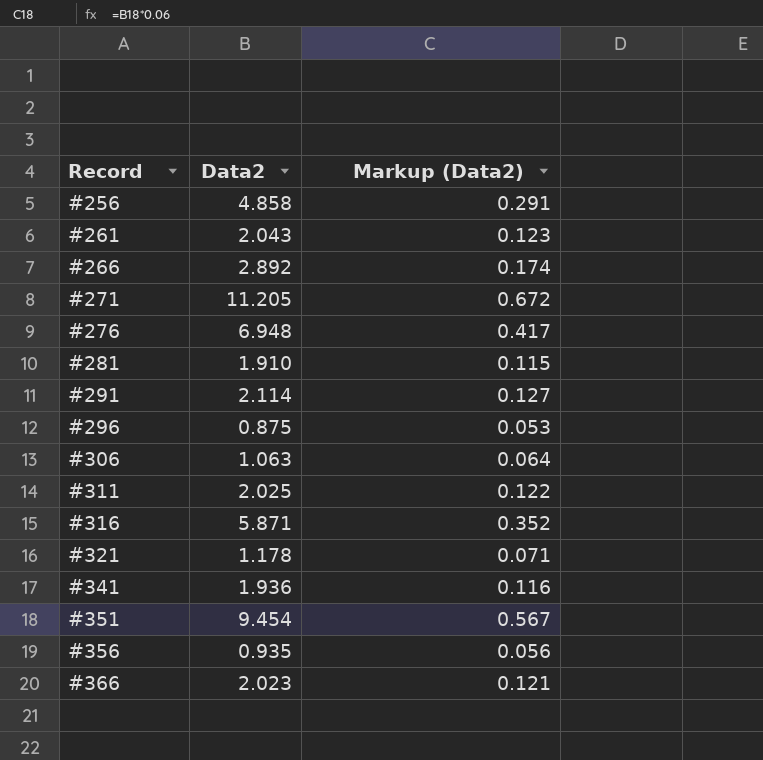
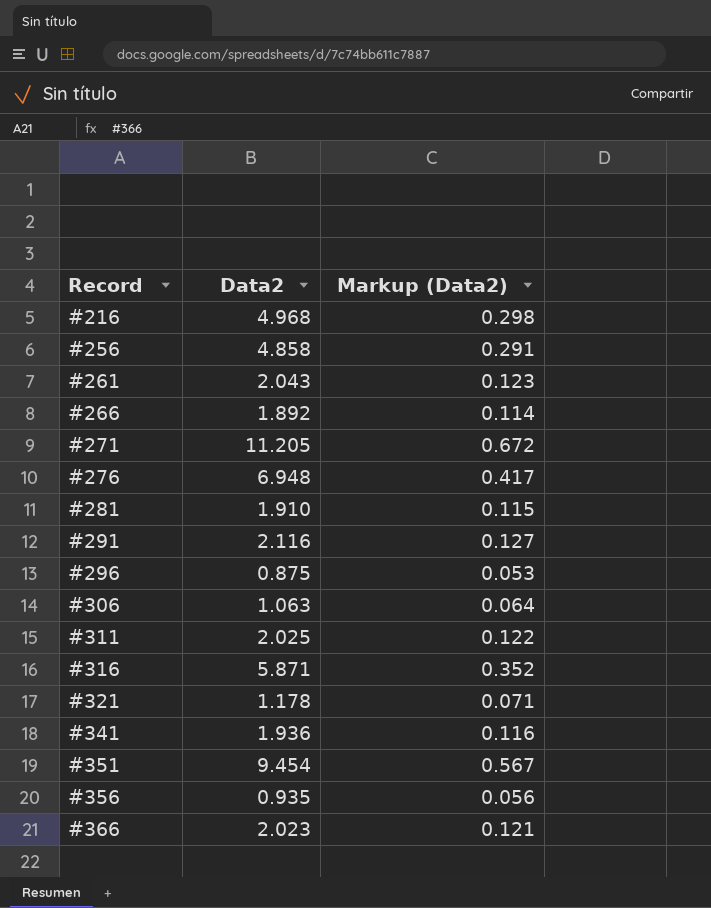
row #216: none -> 4.968 | 0.298
#266 | Data2: 2.892 -> 1.892
#266 | Markup (Data2): 0.174 -> 0.114
#291 | Data2: 2.114 -> 2.116

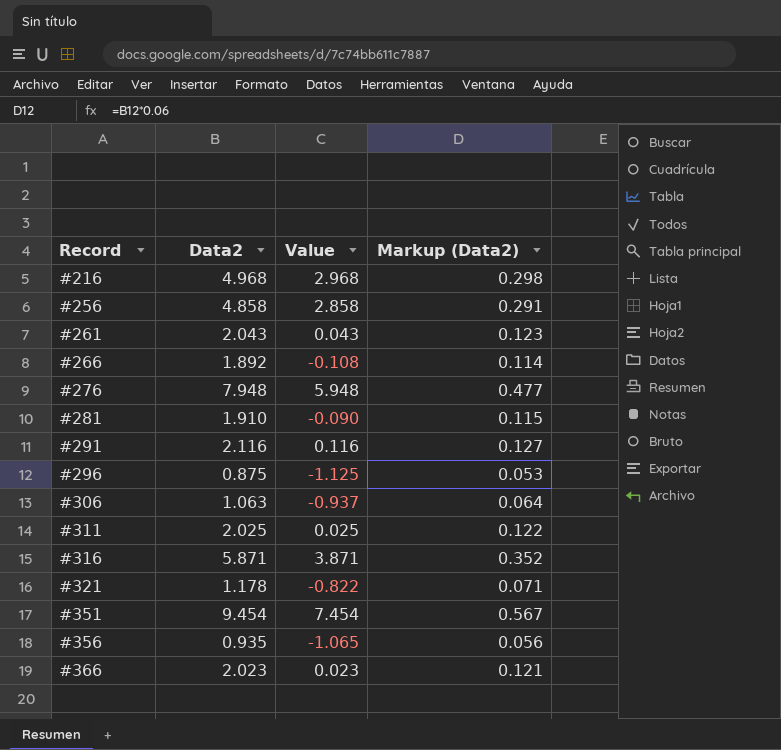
column Value | formula: none -> [Data2] - 2
row #271: 11.205 | 0.672 -> none
row #341: 1.936 | 0.116 -> none
#276 | Data2: 6.948 -> 7.948
#276 | Markup (Data2): 0.417 -> 0.477

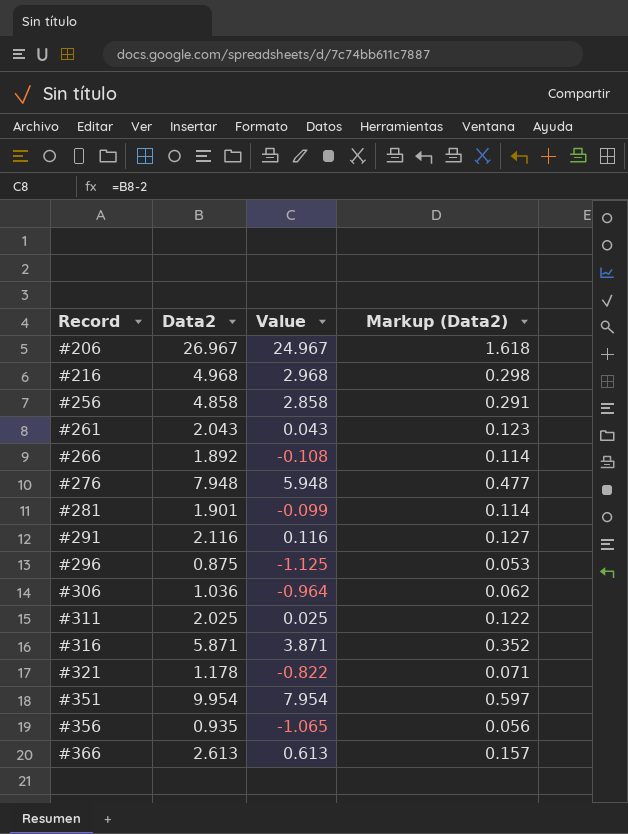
row #206: none -> 26.967 | 24.967 | 1.618
#281 | Data2: 1.910 -> 1.901
#281 | Value: -0.090 -> -0.099
#281 | Markup (Data2): 0.115 -> 0.114
#306 | Data2: 1.063 -> 1.036
#306 | Value: -0.937 -> -0.964
#306 | Markup (Data2): 0.064 -> 0.062
#351 | Data2: 9.454 -> 9.954
#351 | Value: 7.454 -> 7.954
#351 | Markup (Data2): 0.567 -> 0.597
#366 | Data2: 2.023 -> 2.613
#366 | Value: 0.023 -> 0.613
#366 | Markup (Data2): 0.121 -> 0.157

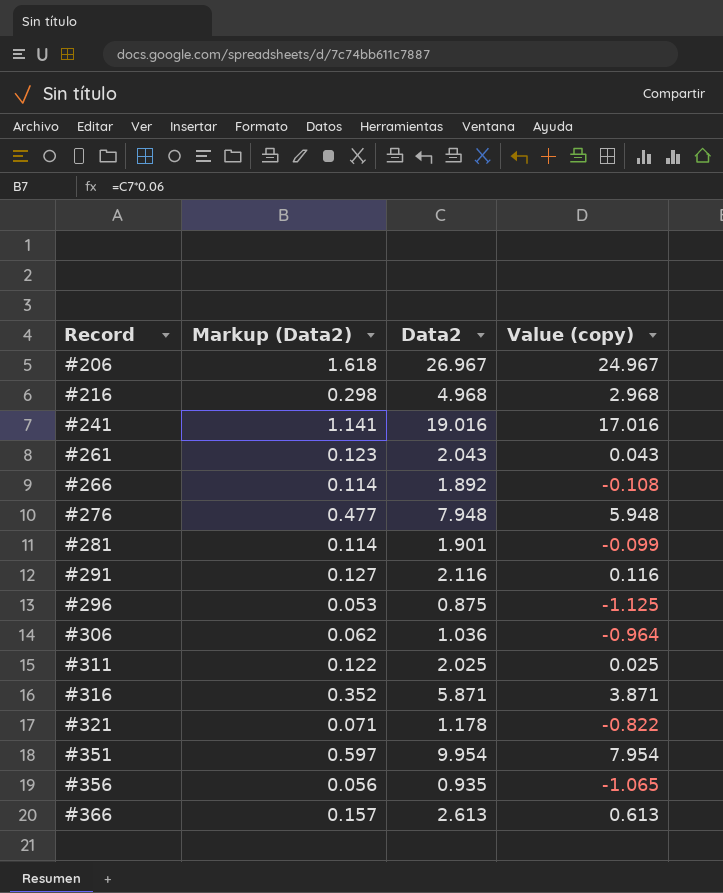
column Markup (Data2) | position: 4 -> 2
column name: Value -> Value (copy)
row #256: 4.858 | 2.858 | 0.291 -> none
row #241: none -> 1.141 | 19.016 | 17.016

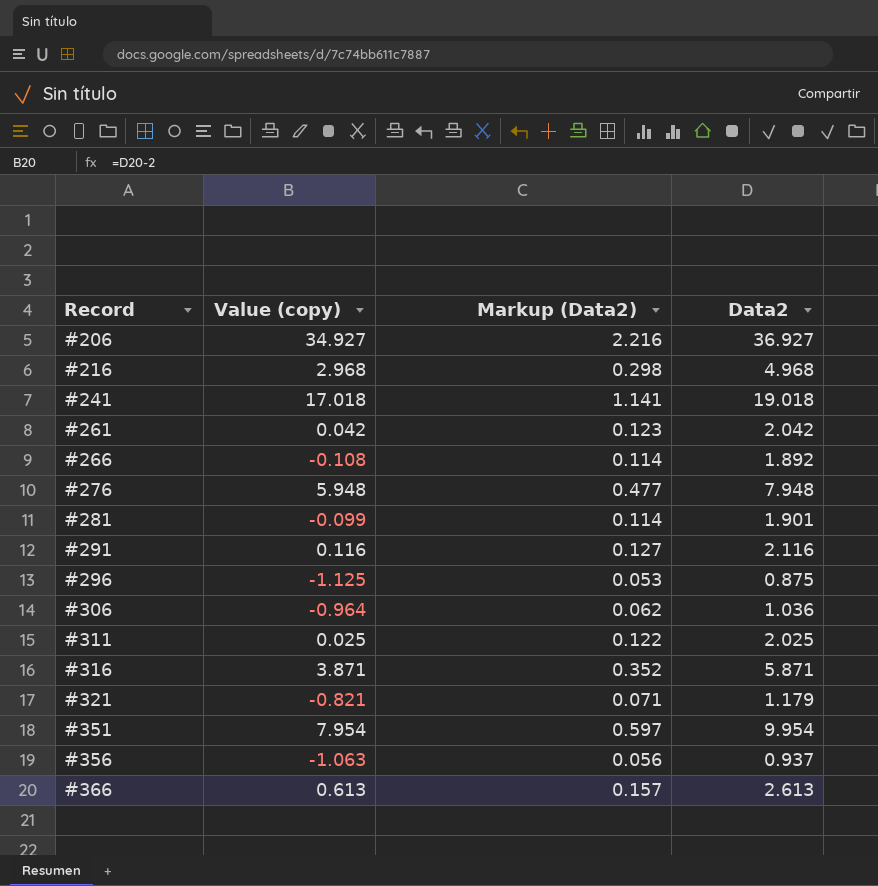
column Value (copy) | position: 4 -> 2
#206 | Value (copy): 24.967 -> 34.927
#206 | Markup (Data2): 1.618 -> 2.216
#206 | Data2: 26.967 -> 36.927
#241 | Value (copy): 17.016 -> 17.018
#241 | Data2: 19.016 -> 19.018
#261 | Value (copy): 0.043 -> 0.042
#261 | Data2: 2.043 -> 2.042
#321 | Value (copy): -0.822 -> -0.821
#321 | Data2: 1.178 -> 1.179
#356 | Value (copy): -1.065 -> -1.063
#356 | Data2: 0.935 -> 0.937

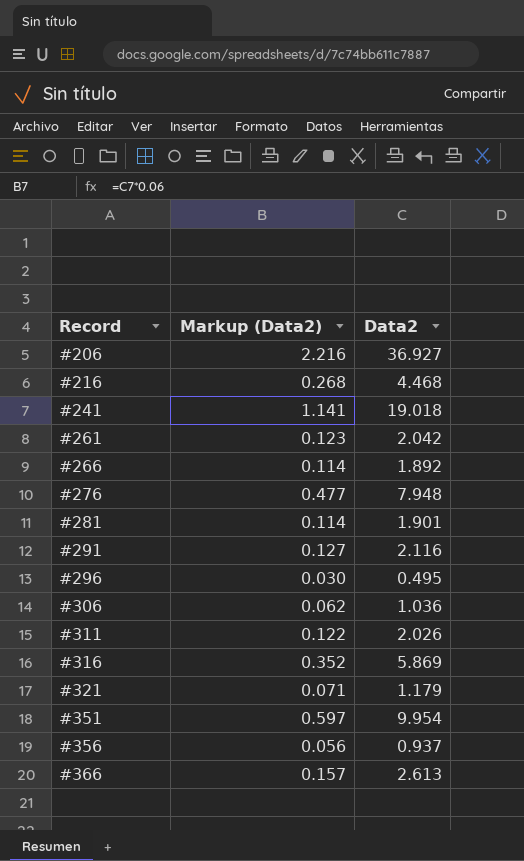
column Value (copy) | formula: [Data2] - 2 -> none
#216 | Markup (Data2): 0.298 -> 0.268
#216 | Data2: 4.968 -> 4.468
#296 | Markup (Data2): 0.053 -> 0.030
#296 | Data2: 0.875 -> 0.495
#311 | Data2: 2.025 -> 2.026
#316 | Data2: 5.871 -> 5.869

